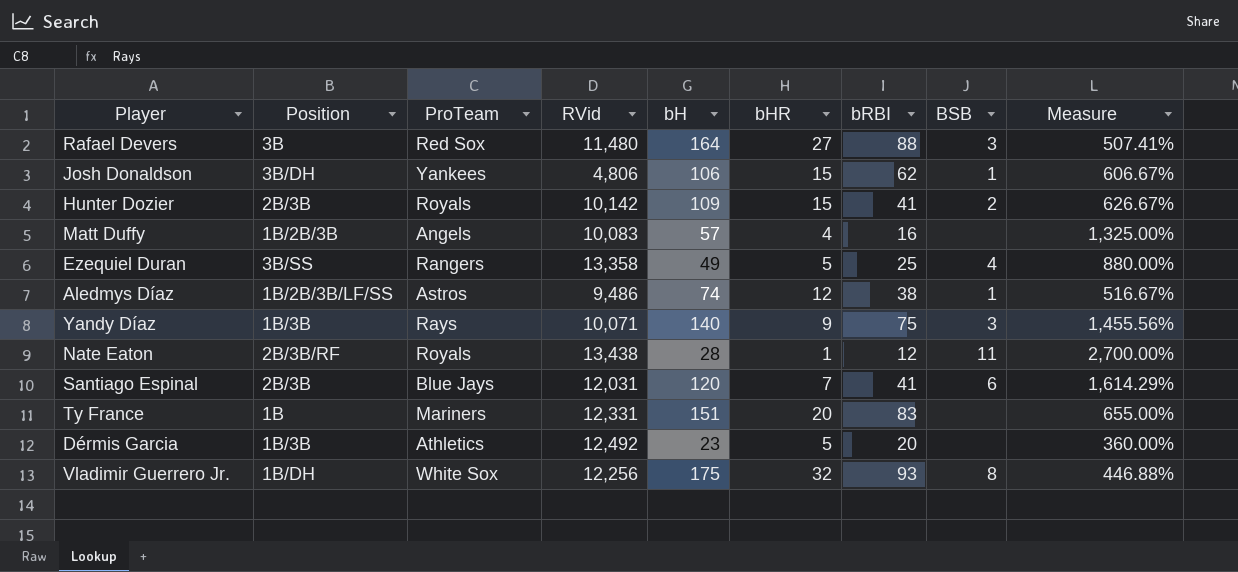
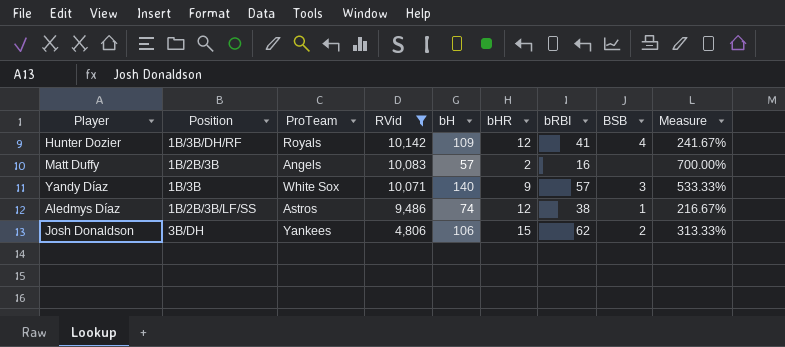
filter: none -> RVid <= 10,142
row order: none -> RVid descending
column Measure | formula: ([bH] - [bHR]) / [bHR] -> ([bRBI] - [bHR]) / [bHR]
Hunter Dozier | Position: 2B/3B -> 1B/3B/DH/RF
Hunter Dozier | bHR: 15 -> 12
Hunter Dozier | BSB: 2 -> 4
Matt Duffy | bHR: 4 -> 2
Yandy Díaz | ProTeam: Rays -> White Sox
Yandy Díaz | bRBI: 75 -> 57
Josh Donaldson | BSB: 1 -> 2

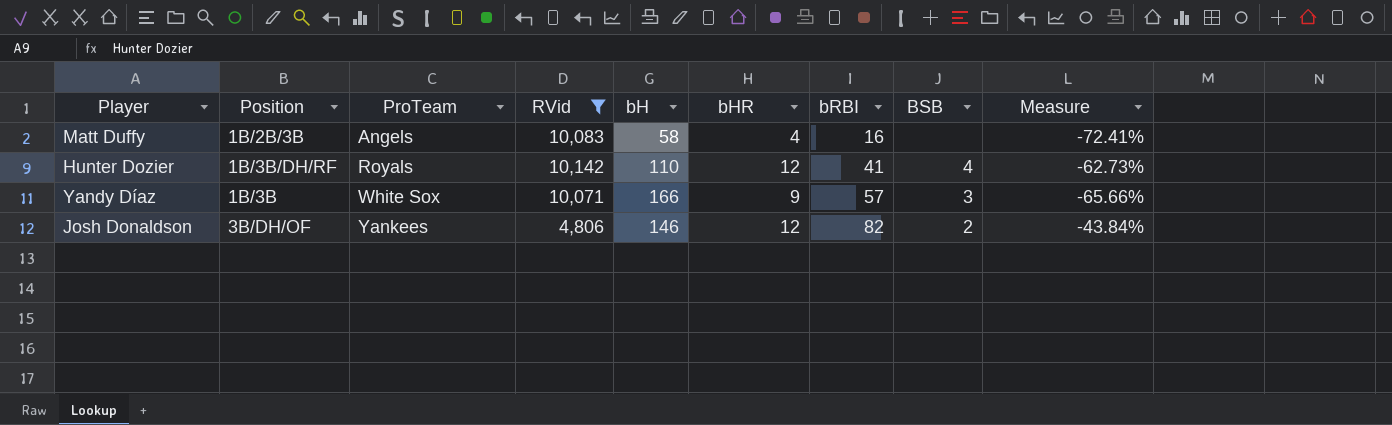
row order: RVid descending -> ProTeam ascending
column Measure | formula: ([bRBI] - [bHR]) / [bHR] -> ([bRBI] - [bH]) / [bH]
row Aledmys Díaz: 1B/2B/3B/LF/SS | Astros | 9,486 | 74 | 12 | 38 | 1 | 216.67% -> none
Matt Duffy | bH: 57 -> 58
Matt Duffy | bHR: 2 -> 4
Hunter Dozier | bH: 109 -> 110
Yandy Díaz | bH: 140 -> 166
Josh Donaldson | Position: 3B/DH -> 3B/DH/OF
Josh Donaldson | bH: 106 -> 146
Josh Donaldson | bHR: 15 -> 12
Josh Donaldson | bRBI: 62 -> 82

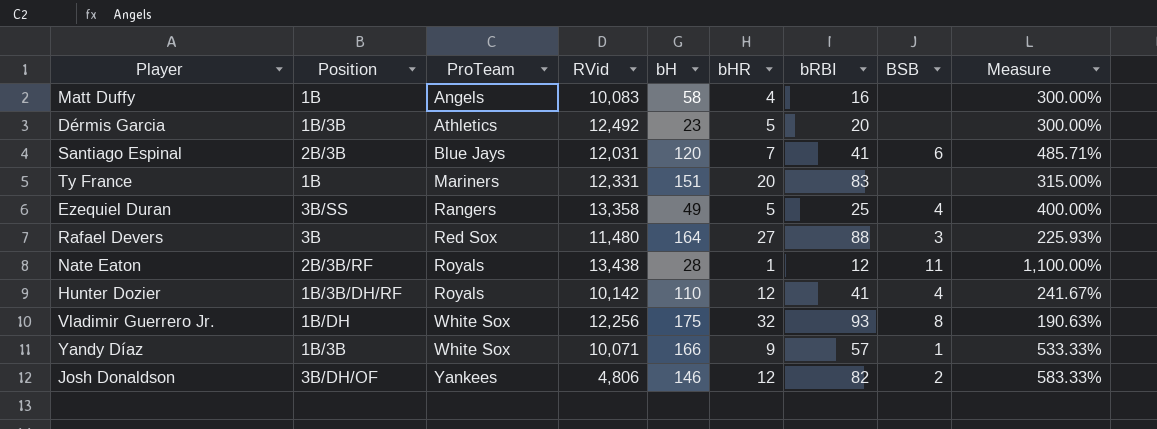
filter: RVid <= 10,142 -> none
column Measure | formula: ([bRBI] - [bH]) / [bH] -> ([bRBI] - [bHR]) / [bHR]
Matt Duffy | Position: 1B/2B/3B -> 1B
Yandy Díaz | BSB: 3 -> 1

